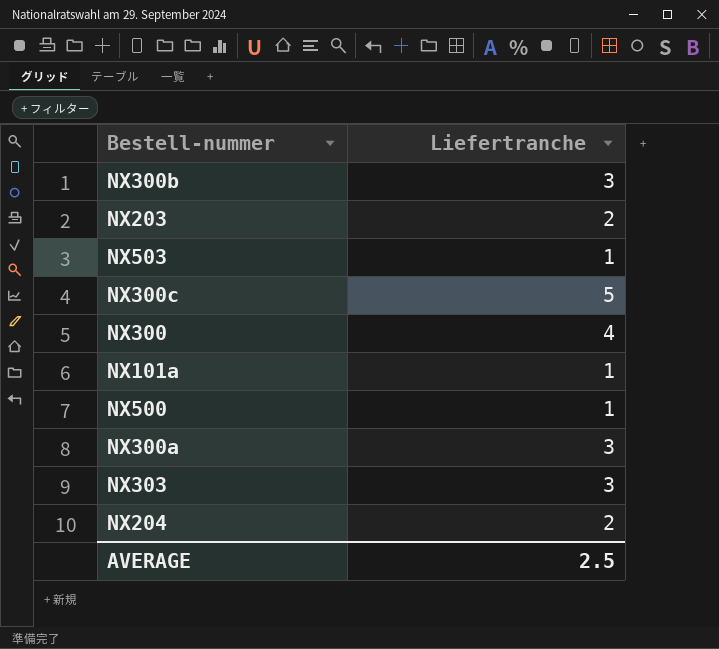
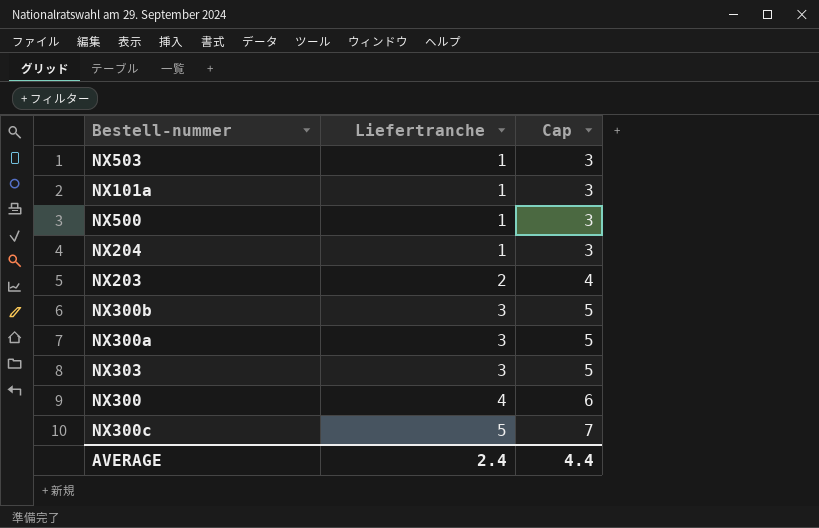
row order: none -> Liefertranche ascending
column Cap | formula: none -> [Liefertranche] + 2
NX204 | Liefertranche: 2 -> 1
AVERAGE | Liefertranche: 2.5 -> 2.4

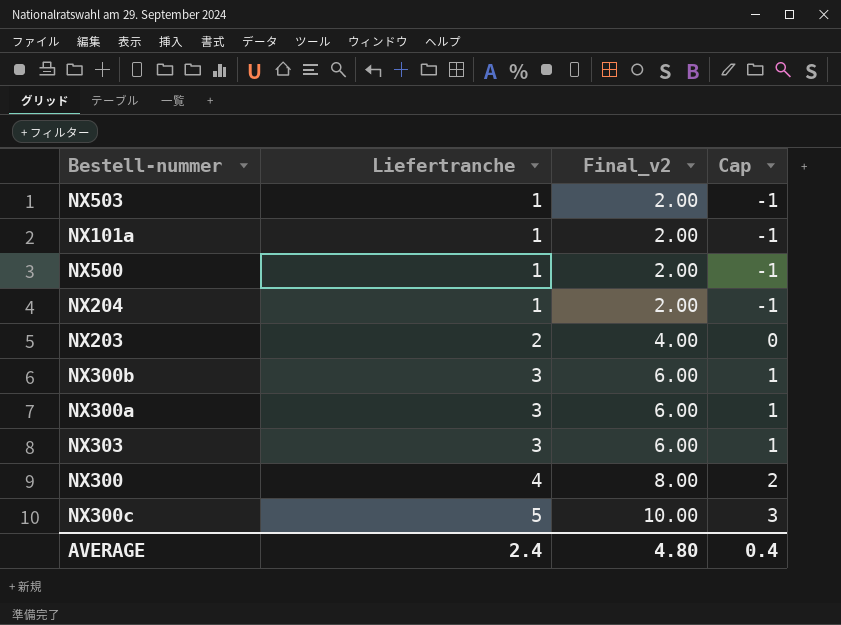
column Final_v2 | formula: none -> [Liefertranche] * 2
column Cap | formula: [Liefertranche] + 2 -> [Liefertranche] - 2
AVERAGE | Cap: 4.4 -> 0.4

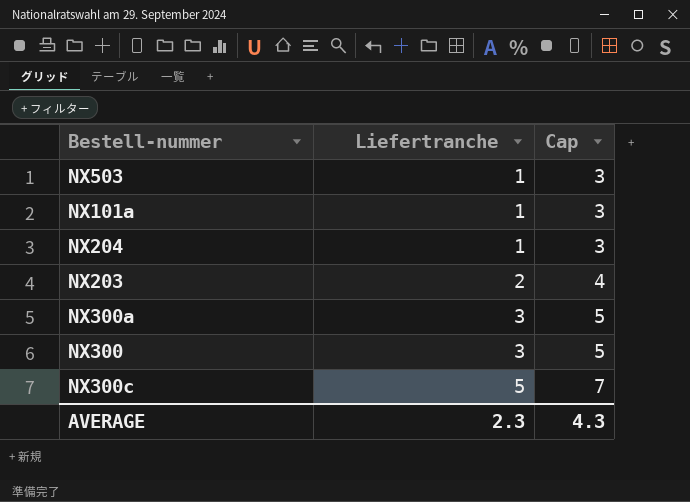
column Final_v2 | formula: [Liefertranche] * 2 -> none
column Cap | formula: [Liefertranche] - 2 -> [Liefertranche] + 2
row NX500: 1 | 2.00 | -1 -> none
row NX300b: 3 | 6.00 | 1 -> none
row NX303: 3 | 6.00 | 1 -> none
NX300 | Liefertranche: 4 -> 3
AVERAGE | Liefertranche: 2.4 -> 2.3
AVERAGE | Cap: 0.4 -> 4.3

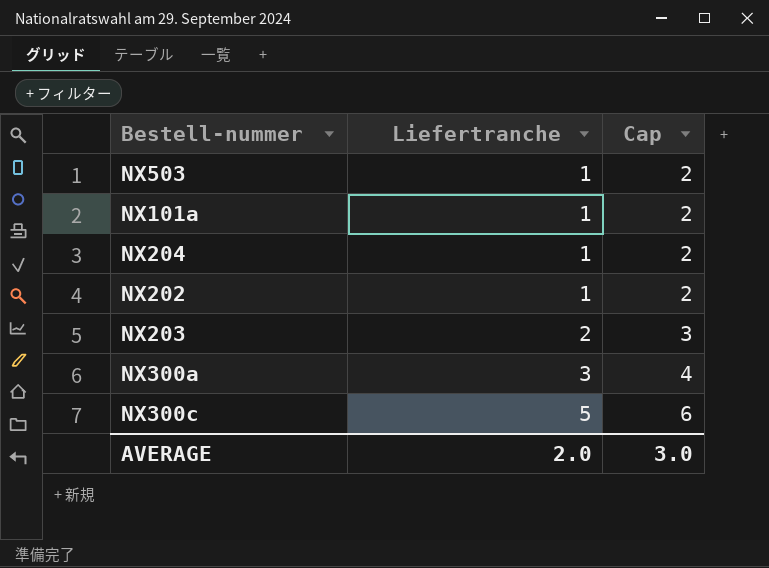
column Cap | formula: [Liefertranche] + 2 -> [Liefertranche] + 1
row NX300: 3 | 5 -> none
row NX202: none -> 1 | 2
AVERAGE | Liefertranche: 2.3 -> 2.0
AVERAGE | Cap: 4.3 -> 3.0

